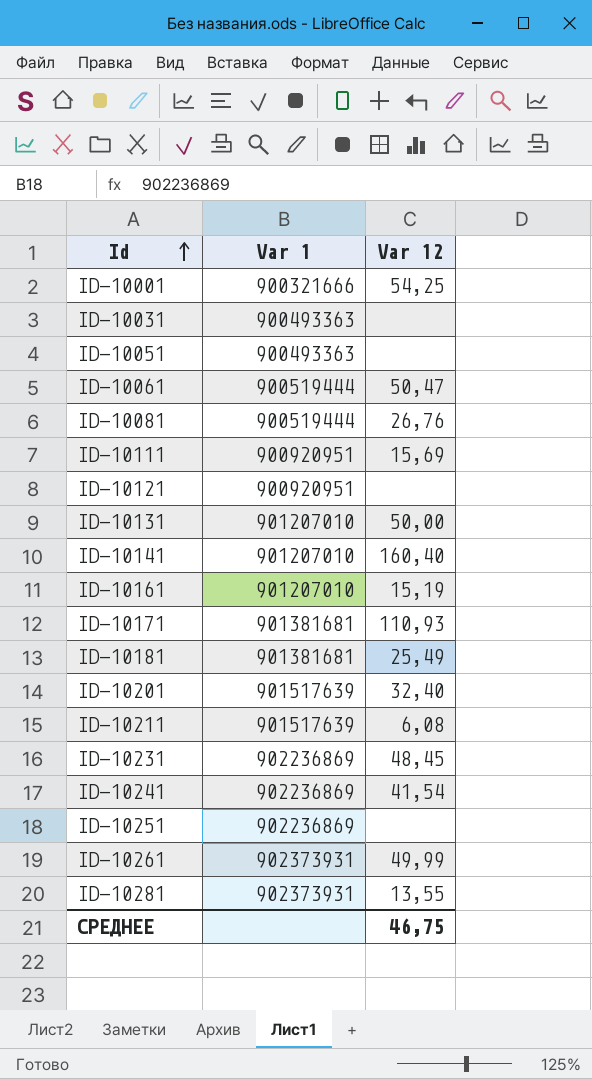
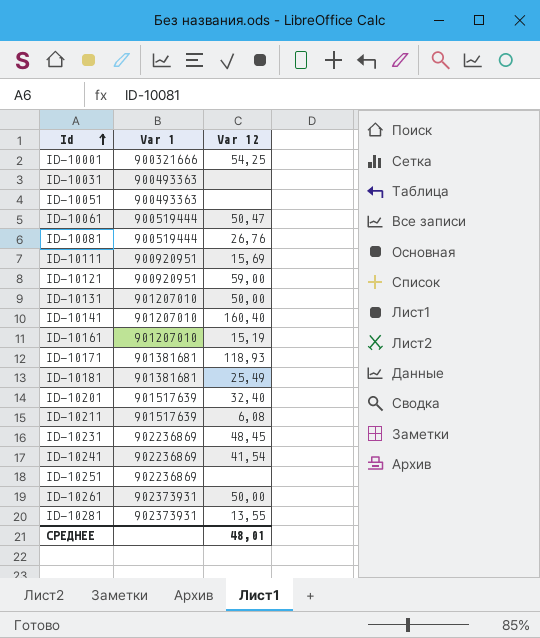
ID-10121 | Var 12: none -> 59,00
ID-10171 | Var 12: 110,93 -> 118,93
ID-10261 | Var 12: 49,99 -> 50,00
СРЕДНЕЕ | Var 12: 46,75 -> 48,01

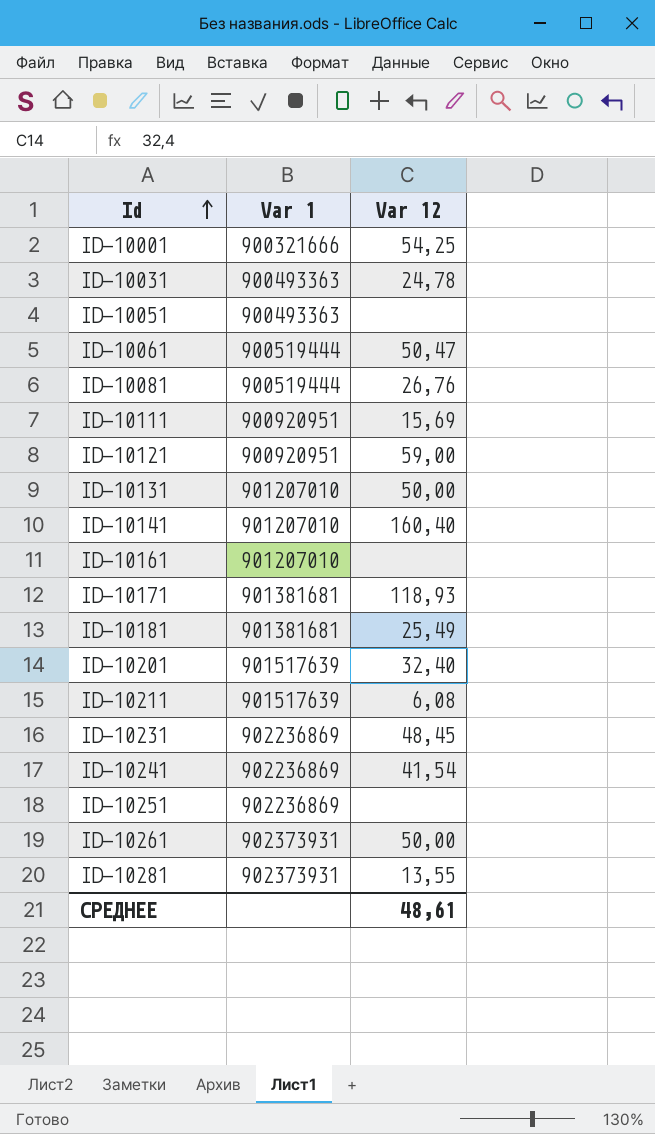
ID-10031 | Var 12: none -> 24,78
ID-10161 | Var 12: 15,19 -> none
СРЕДНЕЕ | Var 12: 48,01 -> 48,61

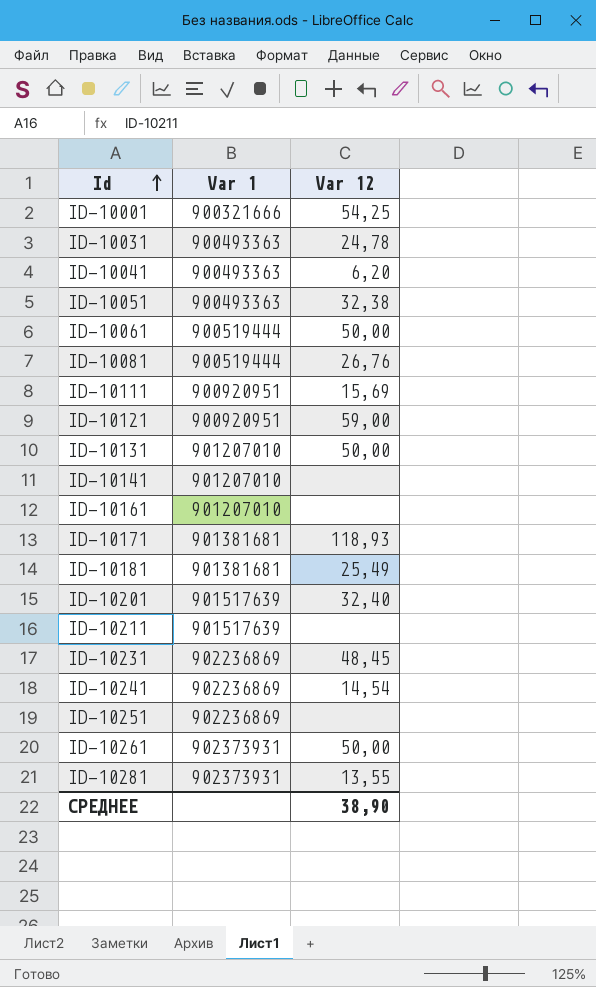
row ID-10041: none -> 900493363 | 6,20
ID-10051 | Var 12: none -> 32,38
ID-10061 | Var 12: 50,47 -> 50,00
ID-10141 | Var 12: 160,40 -> none
ID-10211 | Var 12: 6,08 -> none
ID-10241 | Var 12: 41,54 -> 14,54
СРЕДНЕЕ | Var 12: 48,61 -> 38,90

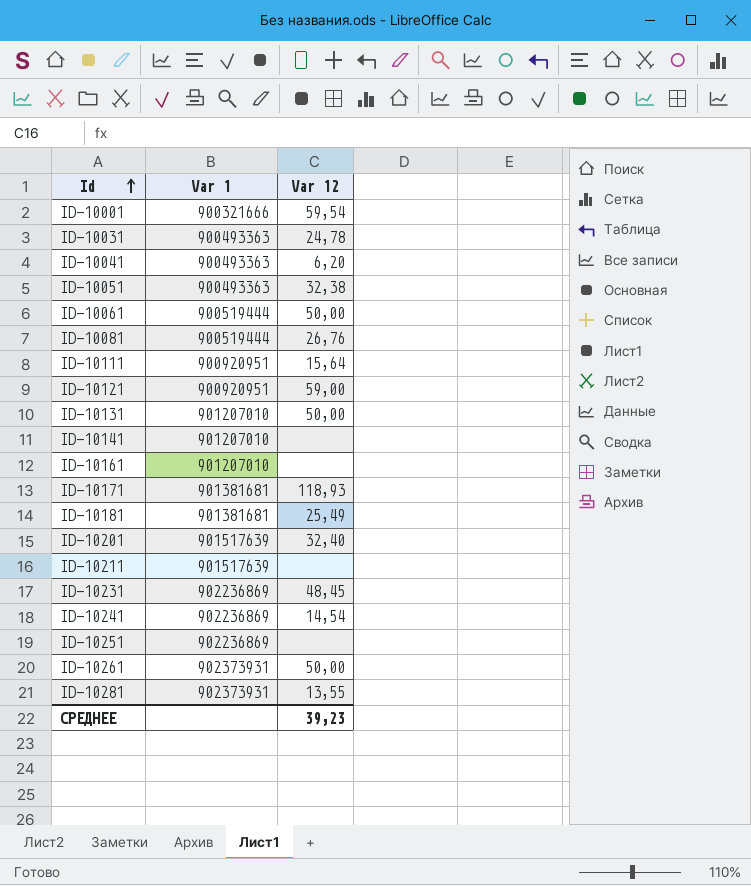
ID-10001 | Var 12: 54,25 -> 59,54
ID-10111 | Var 12: 15,69 -> 15,64
СРЕДНЕЕ | Var 12: 38,90 -> 39,23

